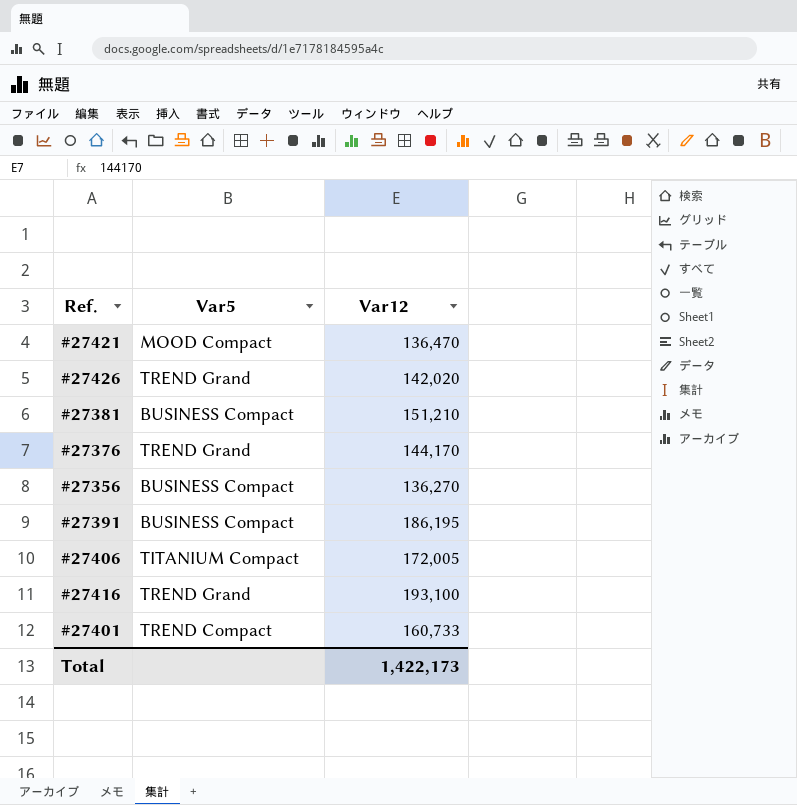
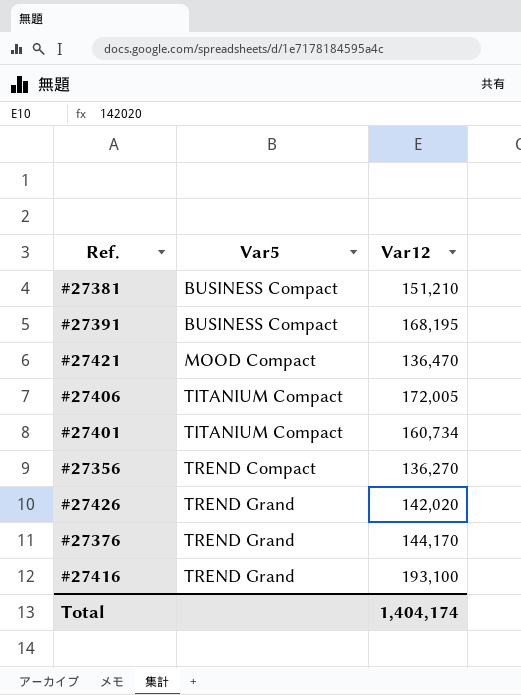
row order: none -> Var5 ascending
#27391 | Var12: 186,195 -> 168,195
#27401 | Var5: TREND Compact -> TITANIUM Compact
#27401 | Var12: 160,733 -> 160,734
#27356 | Var5: BUSINESS Compact -> TREND Compact
Total | Var12: 1,422,173 -> 1,404,174

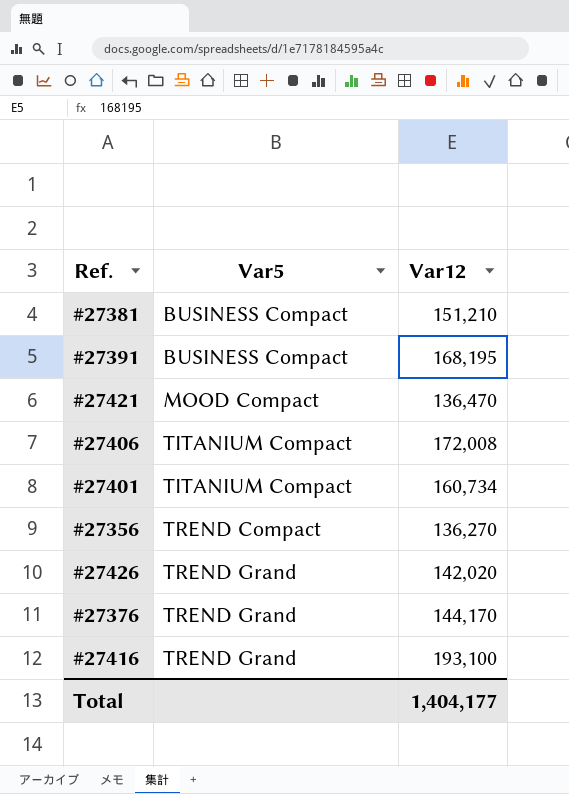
#27406 | Var12: 172,005 -> 172,008
Total | Var12: 1,404,174 -> 1,404,177

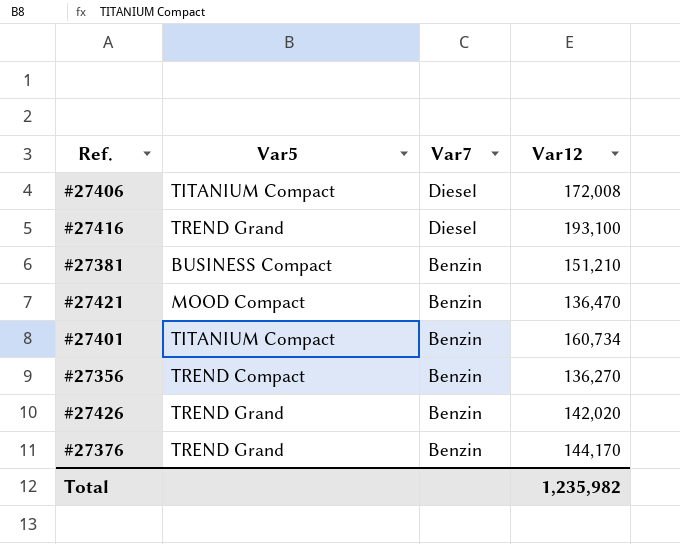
row order: Var5 ascending -> Var7 descending
column Var7 | position: none -> 3
row #27391: BUSINESS Compact | 168,195 -> none
Total | Var12: 1,404,177 -> 1,235,982

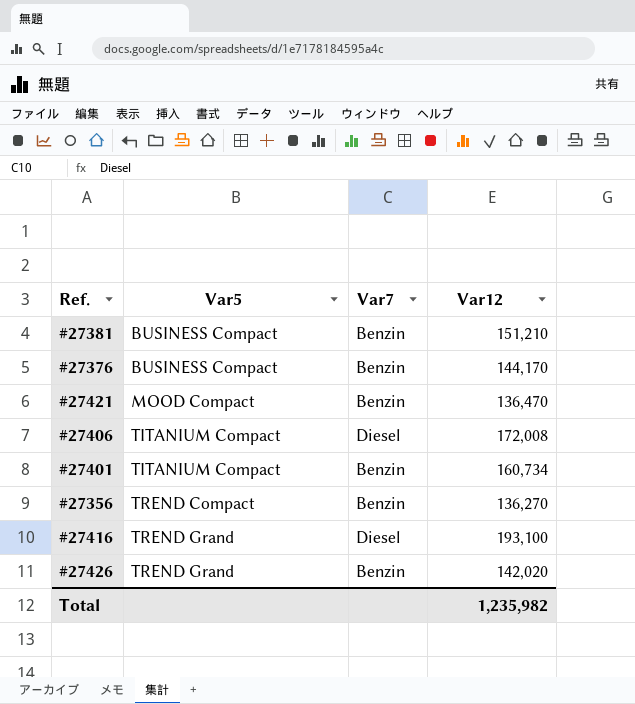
row order: Var7 descending -> Var5 ascending
#27376 | Var5: TREND Grand -> BUSINESS Compact

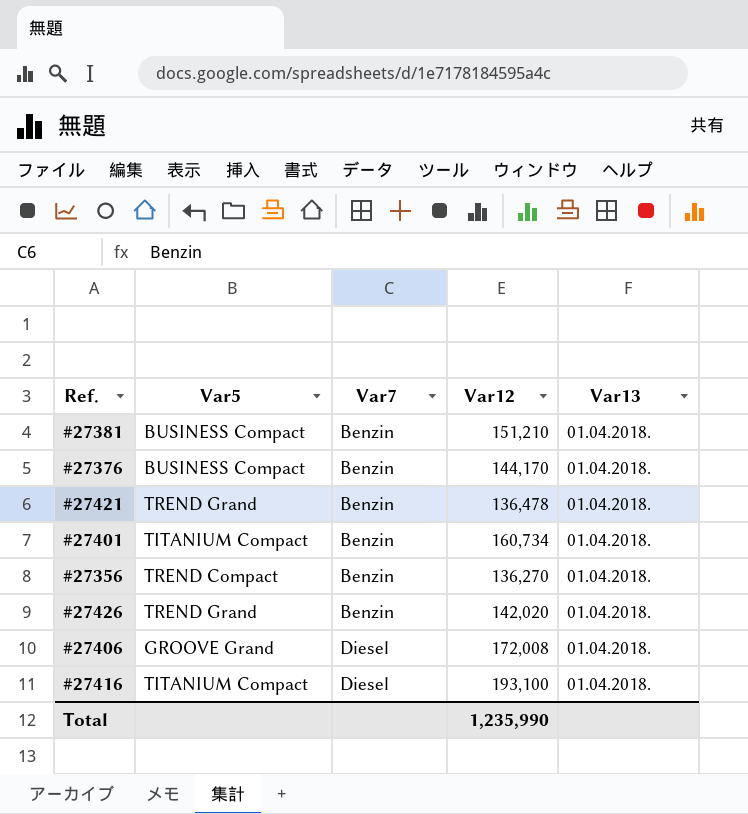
row order: Var5 ascending -> Var7 ascending
column Var13 | position: none -> 5
#27421 | Var5: MOOD Compact -> TREND Grand
#27421 | Var12: 136,470 -> 136,478
#27406 | Var5: TITANIUM Compact -> GROOVE Grand
#27416 | Var5: TREND Grand -> TITANIUM Compact
Total | Var12: 1,235,982 -> 1,235,990

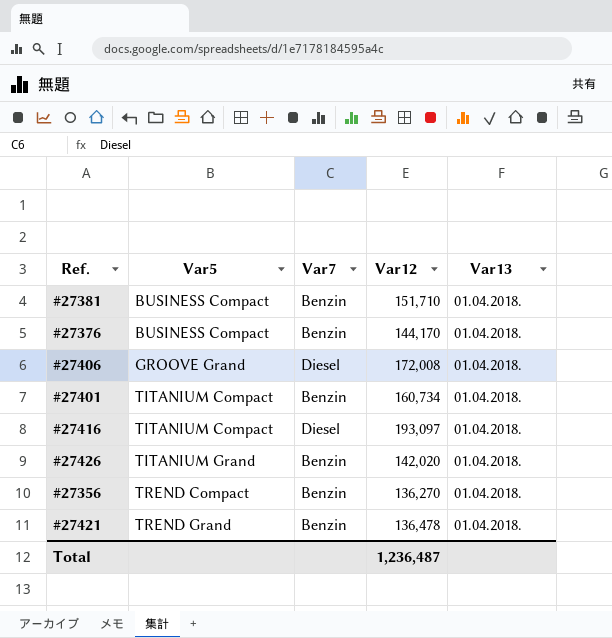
row order: Var7 ascending -> Var5 ascending
#27381 | Var12: 151,210 -> 151,710
#27416 | Var12: 193,100 -> 193,097
#27426 | Var5: TREND Grand -> TITANIUM Grand
Total | Var12: 1,235,990 -> 1,236,487

